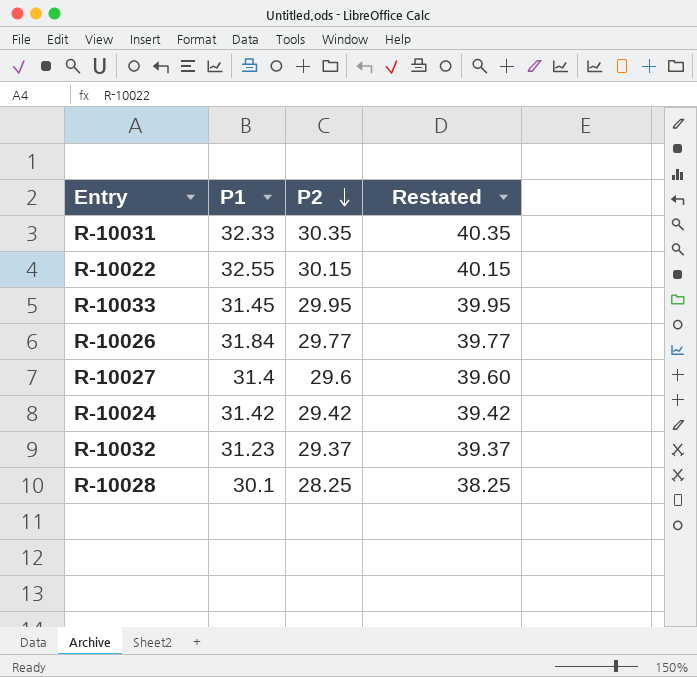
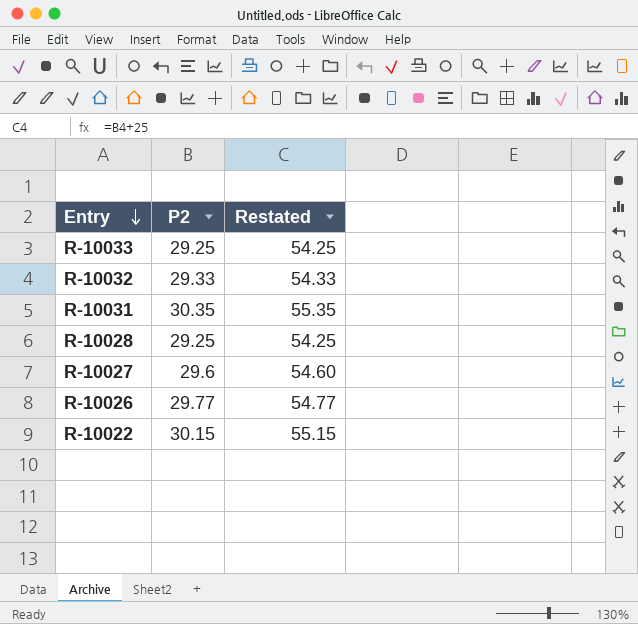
row order: P2 descending -> Entry descending
column P1 | position: 2 -> none
column Restated | formula: [P2] + 10 -> [P2] + 25
row R-10024: 31.42 | 29.42 | 39.42 -> none
R-10033 | P2: 29.95 -> 29.25
R-10032 | P2: 29.37 -> 29.33
R-10028 | P2: 28.25 -> 29.25

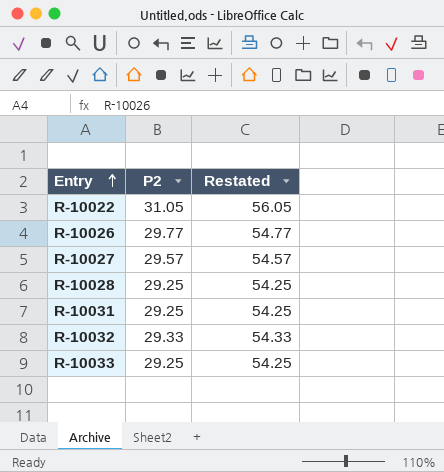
row order: Entry descending -> Entry ascending
R-10022 | P2: 30.15 -> 31.05
R-10022 | Restated: 55.15 -> 56.05
R-10027 | P2: 29.6 -> 29.57
R-10027 | Restated: 54.60 -> 54.57
R-10031 | P2: 30.35 -> 29.25
R-10031 | Restated: 55.35 -> 54.25

